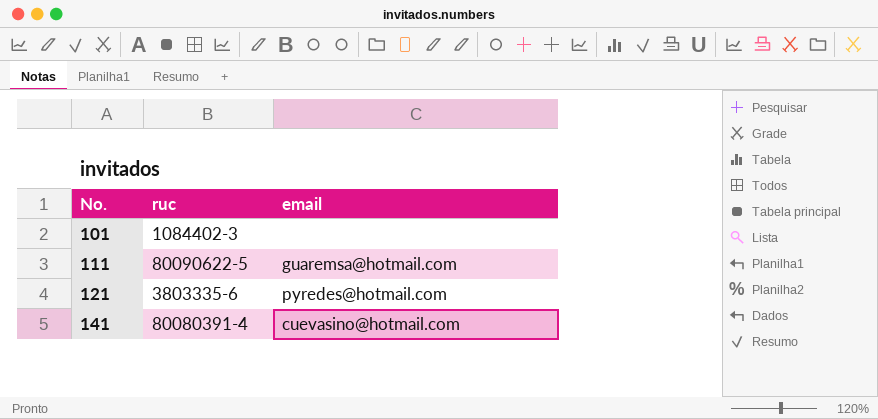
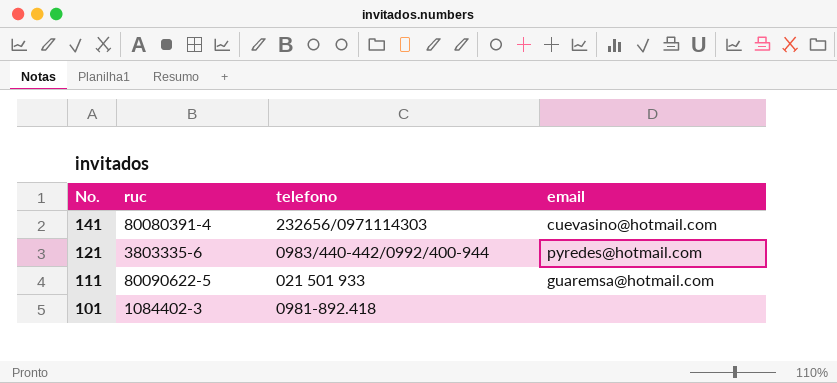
row order: No. ascending -> No. descending
column telefono | position: none -> 3

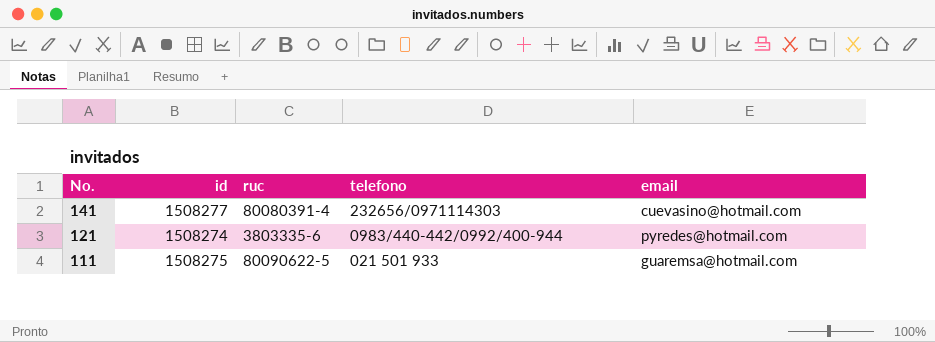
column id | position: none -> 2
row 101: 1084402-3 | 0981-892.418 | none -> none

